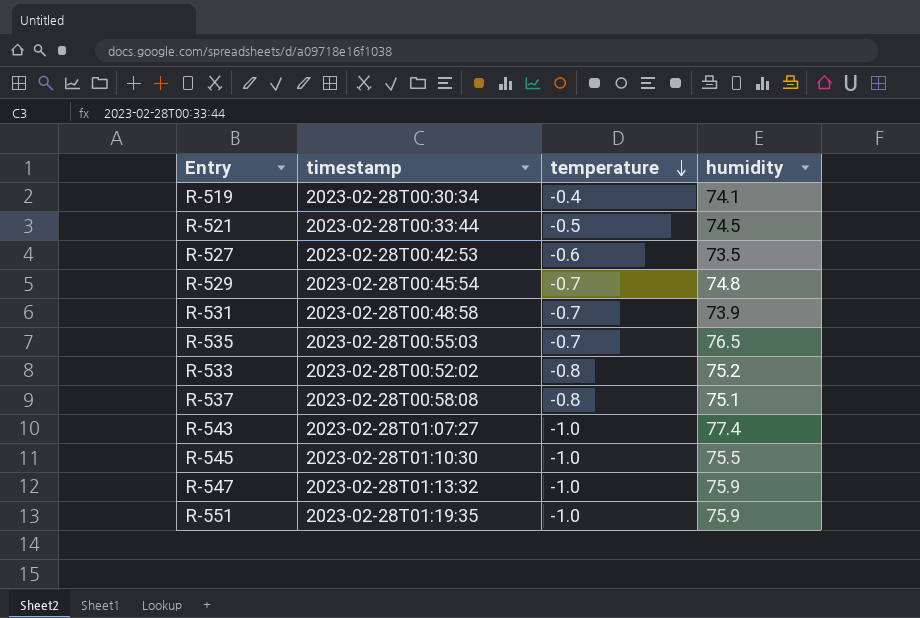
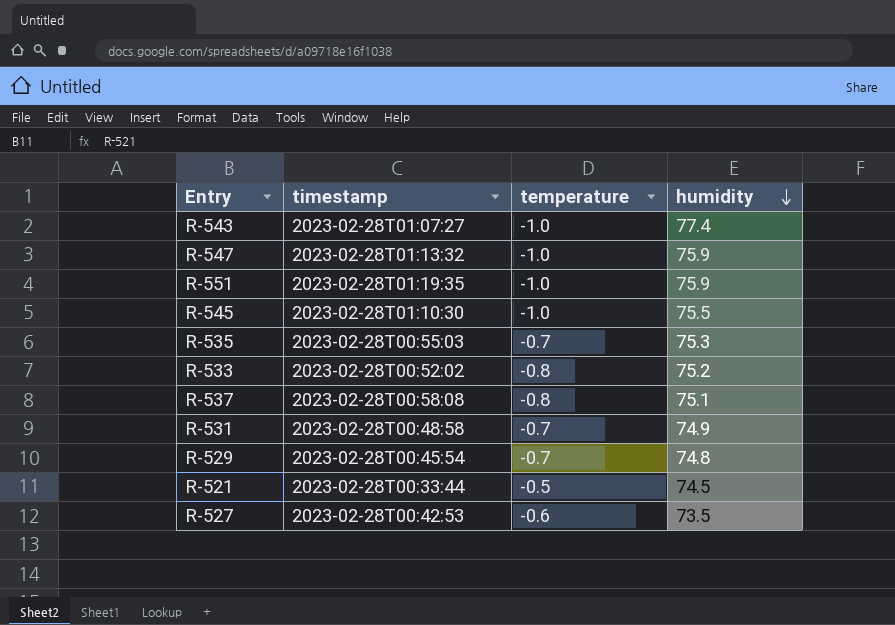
row order: temperature descending -> humidity descending
row R-519: 2023-02-28T00:30:34 | -0.4 | 74.1 -> none
R-535 | humidity: 76.5 -> 75.3
R-531 | humidity: 73.9 -> 74.9

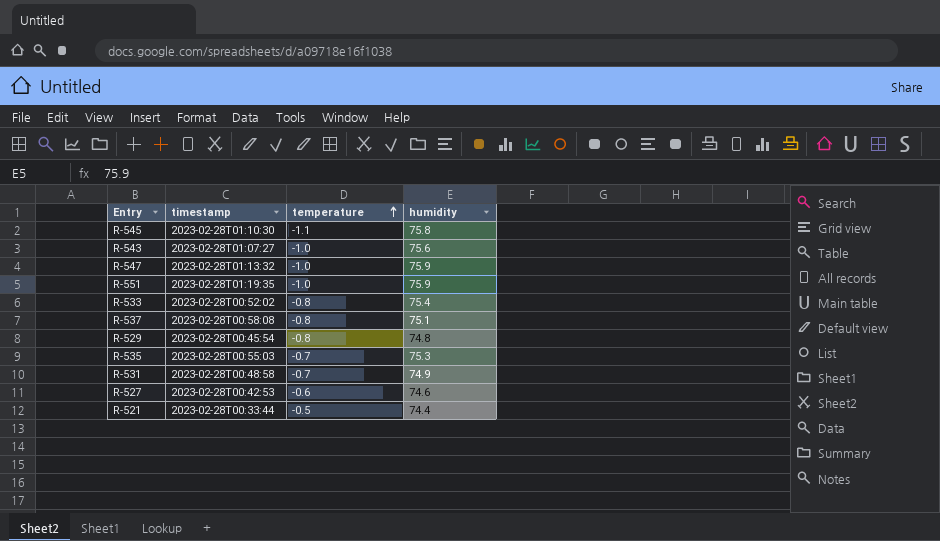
row order: humidity descending -> temperature ascending
R-545 | temperature: -1.0 -> -1.1
R-545 | humidity: 75.5 -> 75.8
R-543 | humidity: 77.4 -> 75.6
R-533 | humidity: 75.2 -> 75.4
R-529 | temperature: -0.7 -> -0.8
R-527 | humidity: 73.5 -> 74.6
R-521 | humidity: 74.5 -> 74.4

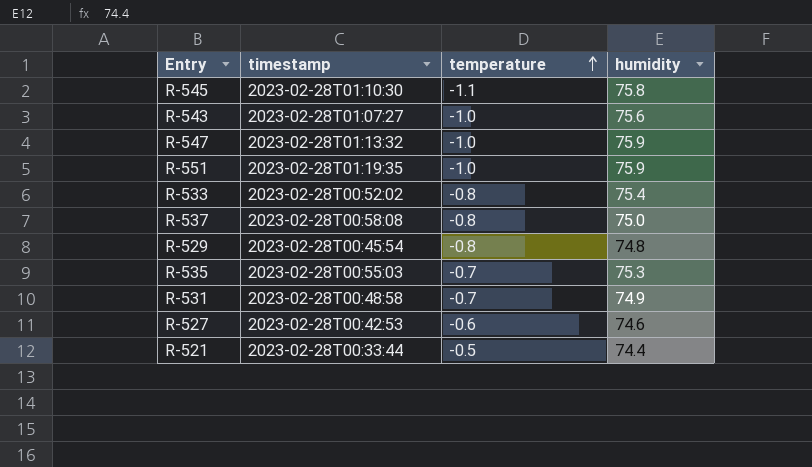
R-537 | humidity: 75.1 -> 75.0

